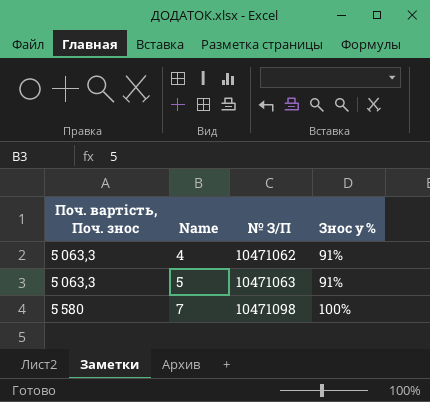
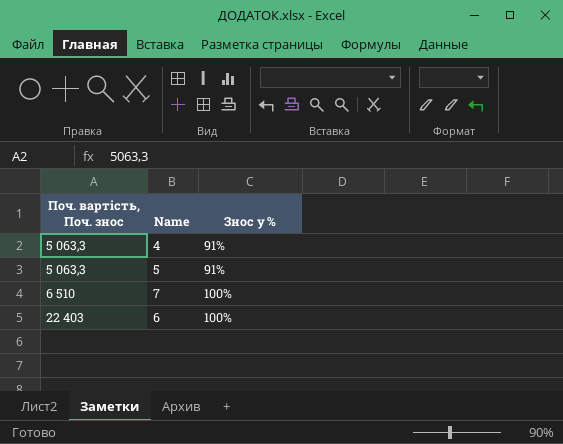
column № З/П | position: 3 -> none
7 | Поч. вартість, Поч. знос: 5 580 -> 6 510
row 6: none -> 22 403 | 100%

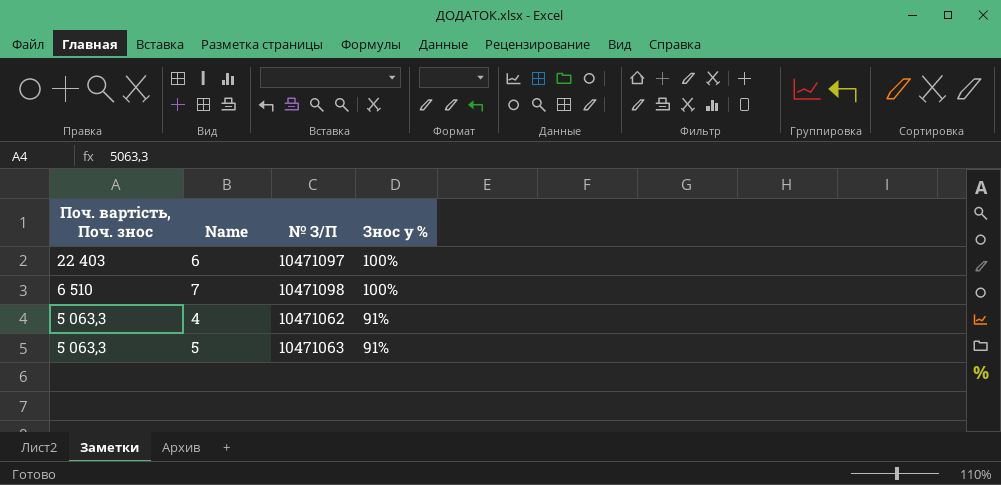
row order: Поч. вартість, Поч. знос ascending -> Поч. вартість, Поч. знос descending
column № З/П | position: none -> 3

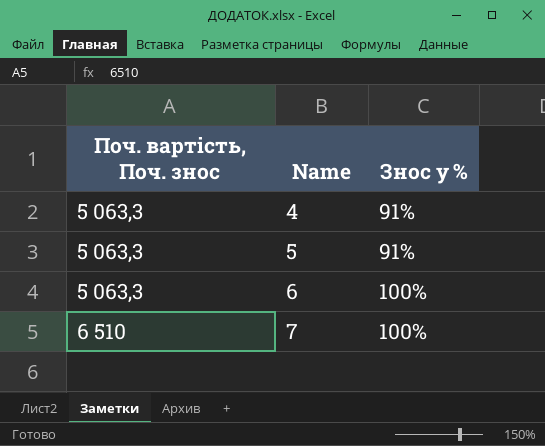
row order: Поч. вартість, Поч. знос descending -> Поч. вартість, Поч. знос ascending
column № З/П | position: 3 -> none
6 | Поч. вартість, Поч. знос: 22 403 -> 5 063,3

